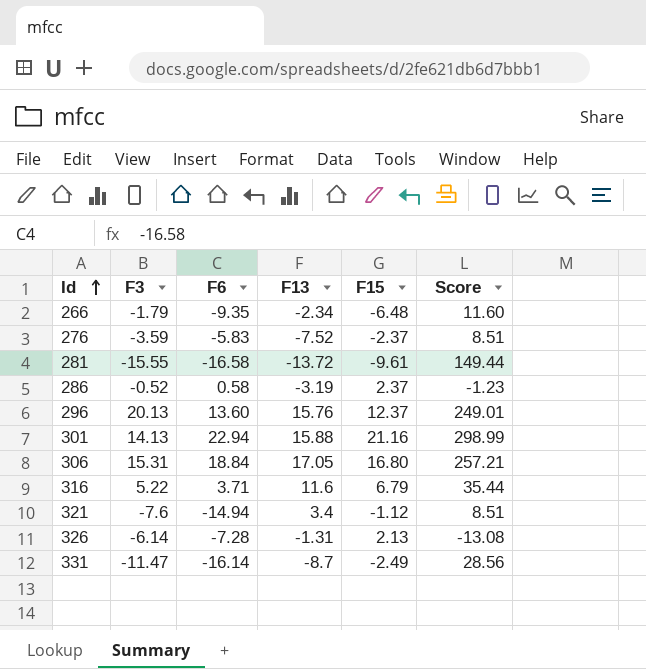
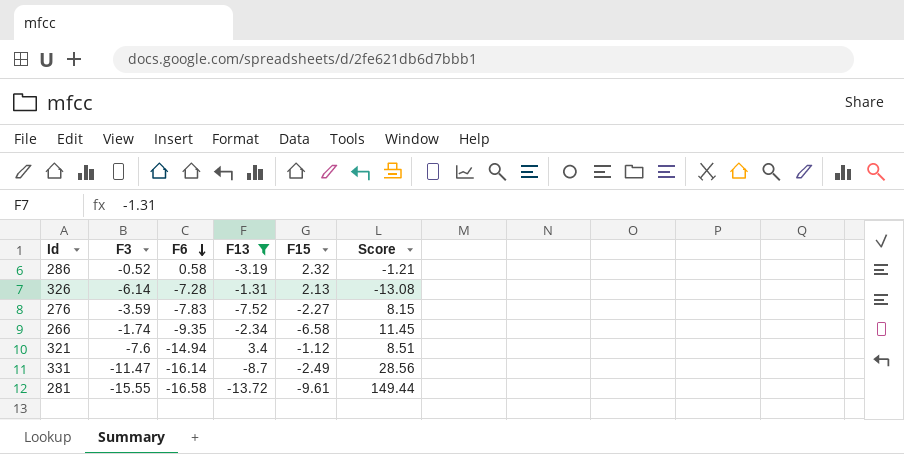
filter: none -> F13 <= 3.4
row order: Id ascending -> F6 descending
286 | F15: 2.37 -> 2.32
286 | Score: -1.23 -> -1.21
276 | F6: -5.83 -> -7.83
276 | F15: -2.37 -> -2.27
276 | Score: 8.51 -> 8.15
266 | F3: -1.79 -> -1.74
266 | F15: -6.48 -> -6.58
266 | Score: 11.60 -> 11.45

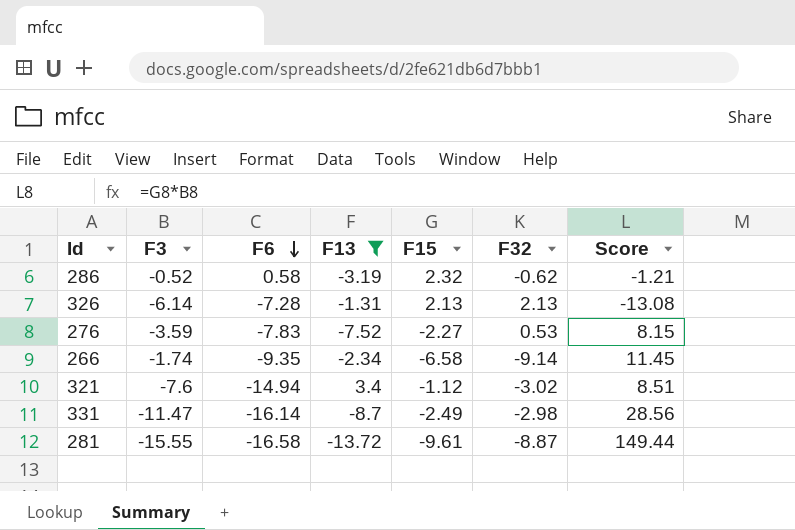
column F32 | position: none -> 6

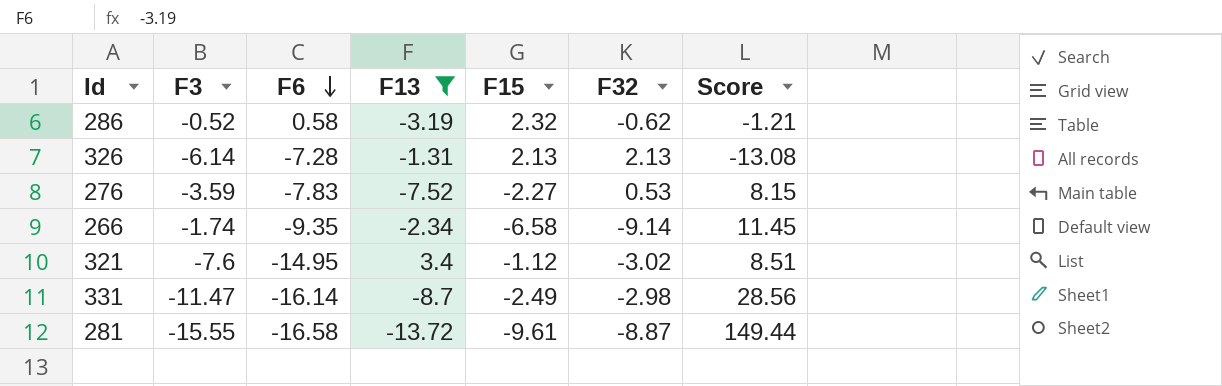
321 | F6: -14.94 -> -14.95

